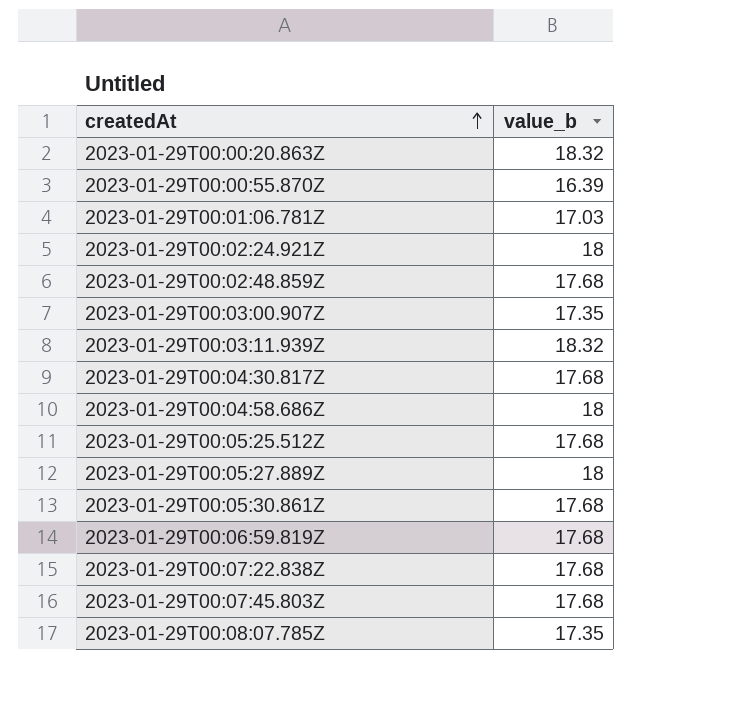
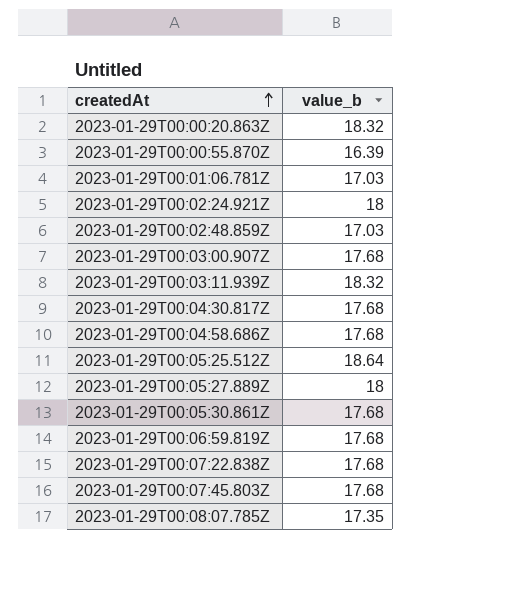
2023-01-29T00:02:48.859Z | value_b: 17.68 -> 17.03
2023-01-29T00:03:00.907Z | value_b: 17.35 -> 17.68
2023-01-29T00:04:58.686Z | value_b: 18 -> 17.68
2023-01-29T00:05:25.512Z | value_b: 17.68 -> 18.64

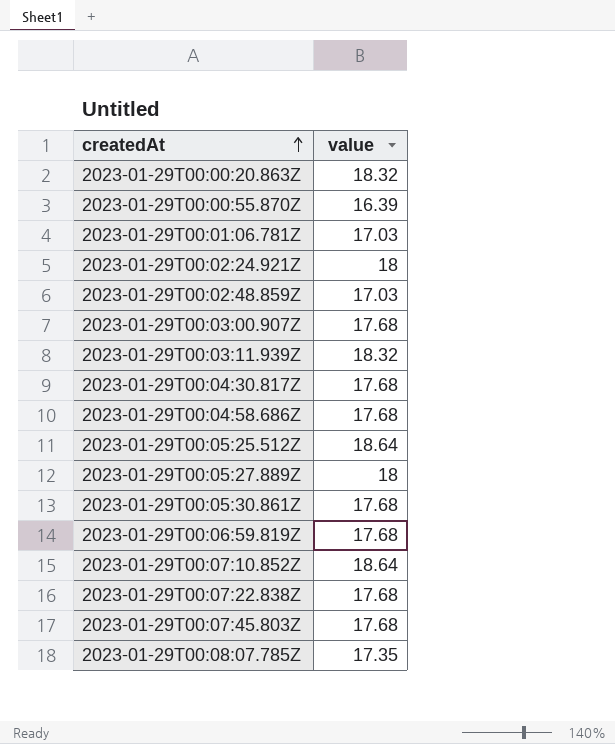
column name: value_b -> value
row 2023-01-29T00:07:10.852Z: none -> 18.64

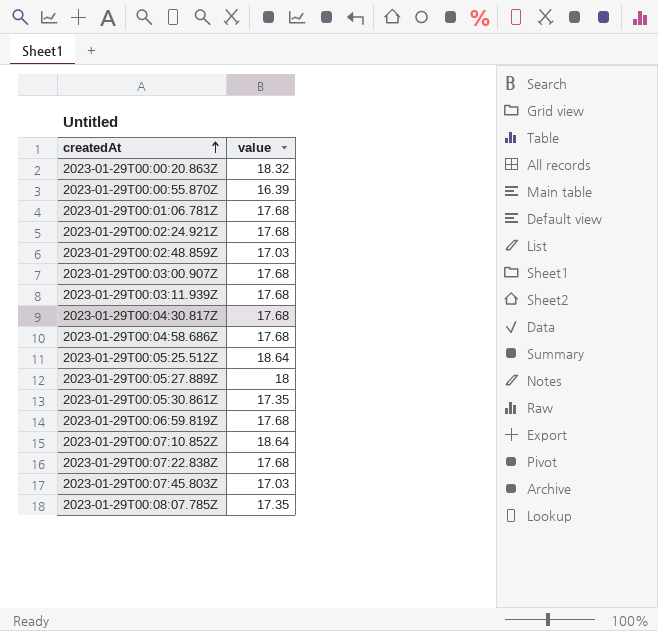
2023-01-29T00:01:06.781Z | value: 17.03 -> 17.68
2023-01-29T00:02:24.921Z | value: 18 -> 17.68
2023-01-29T00:03:11.939Z | value: 18.32 -> 17.68
2023-01-29T00:05:30.861Z | value: 17.68 -> 17.35
2023-01-29T00:07:45.803Z | value: 17.68 -> 17.03

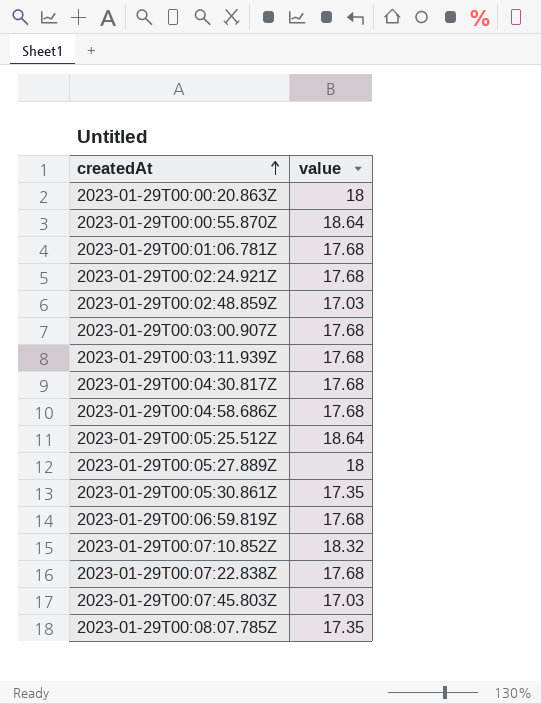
2023-01-29T00:00:20.863Z | value: 18.32 -> 18
2023-01-29T00:00:55.870Z | value: 16.39 -> 18.64
2023-01-29T00:07:10.852Z | value: 18.64 -> 18.32

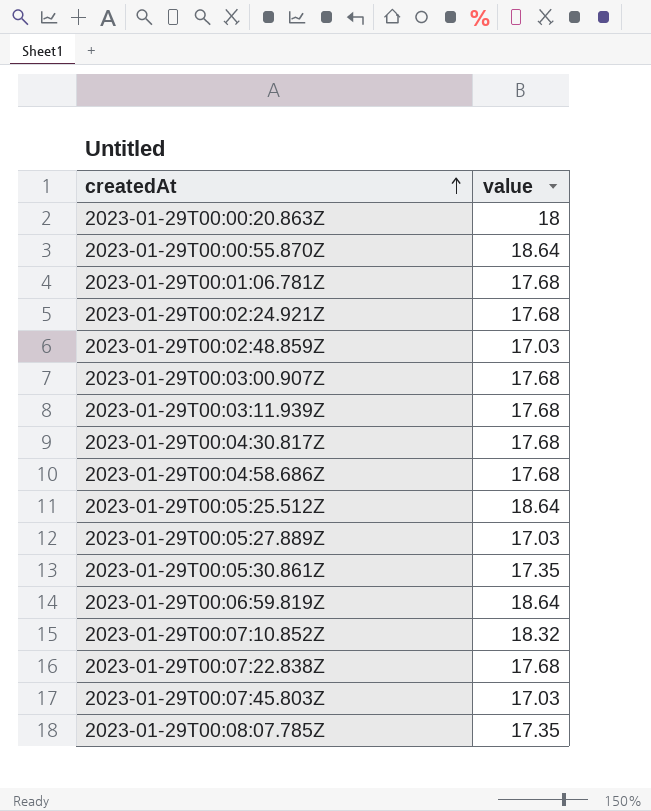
2023-01-29T00:05:27.889Z | value: 18 -> 17.03
2023-01-29T00:06:59.819Z | value: 17.68 -> 18.64

